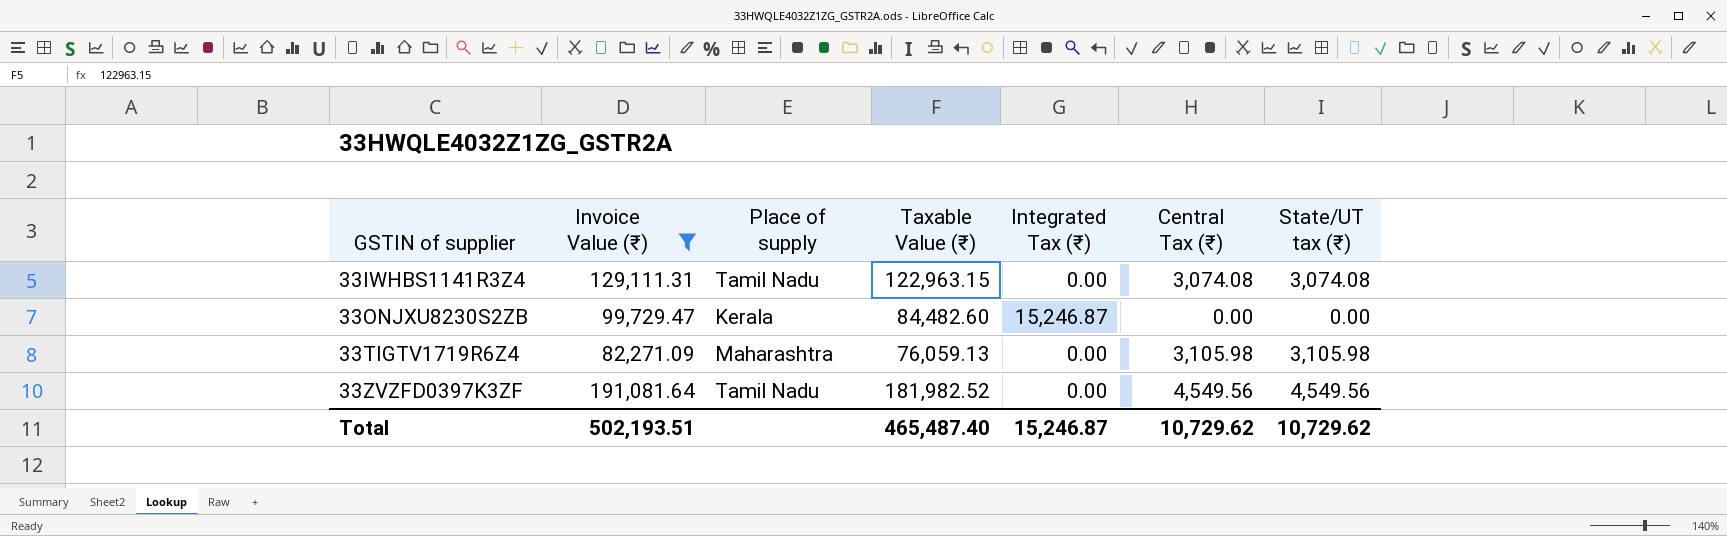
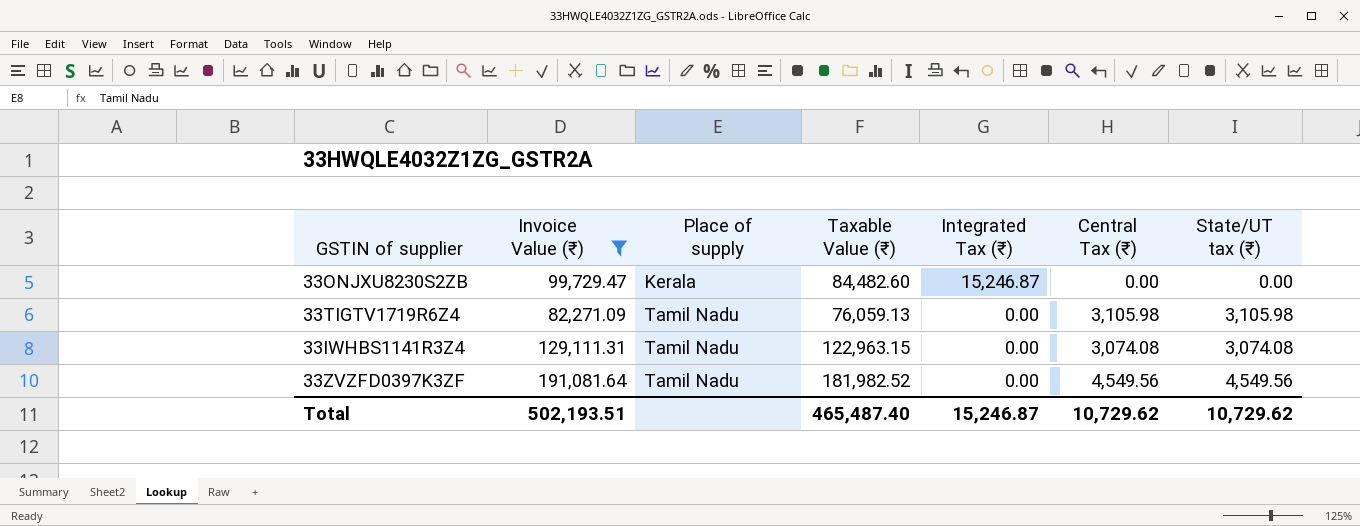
row order: GSTIN of supplier ascending -> Place of supply ascending
33TIGTV1719R6Z4 | Place of supply: Maharashtra -> Tamil Nadu

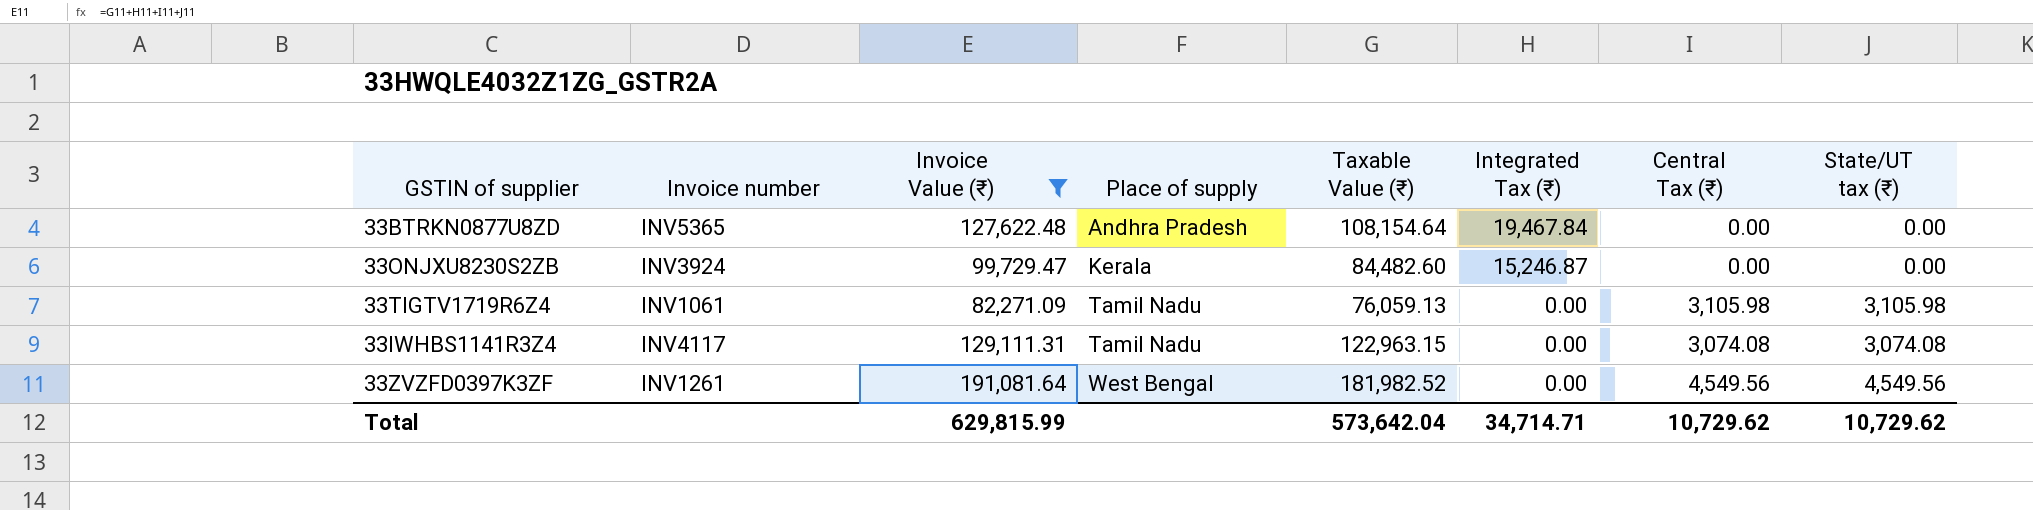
column Invoice number | position: none -> 2
row 33BTRKN0877U8ZD: none -> INV5365 | 127,622.48 | Andhra Pradesh | 108,154.64 | 19,467.84 | 0.00 | 0.00
33ZVZFD0397K3ZF | Place of supply: Tamil Nadu -> West Bengal
Total | Invoice Value (₹): 502,193.51 -> 629,815.99
Total | Taxable Value (₹): 465,487.40 -> 573,642.04
Total | Integrated Tax (₹): 15,246.87 -> 34,714.71

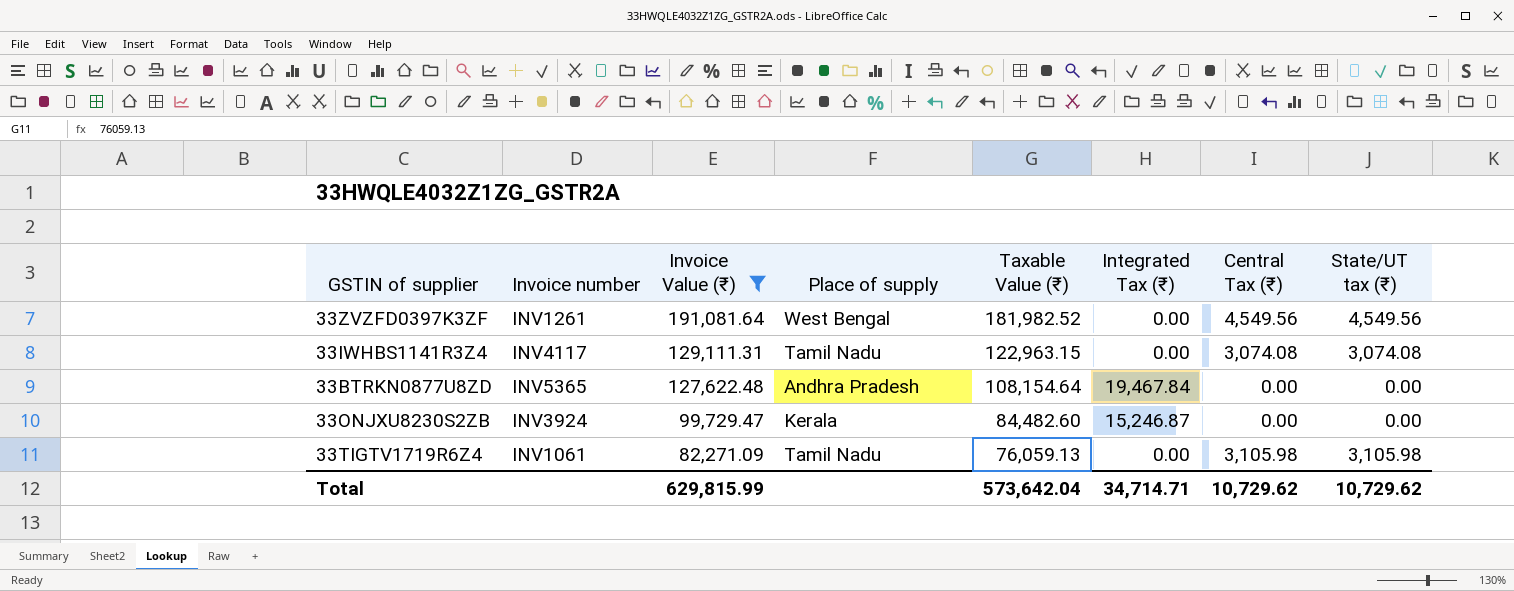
row order: Place of supply ascending -> Invoice Value (₹) descending

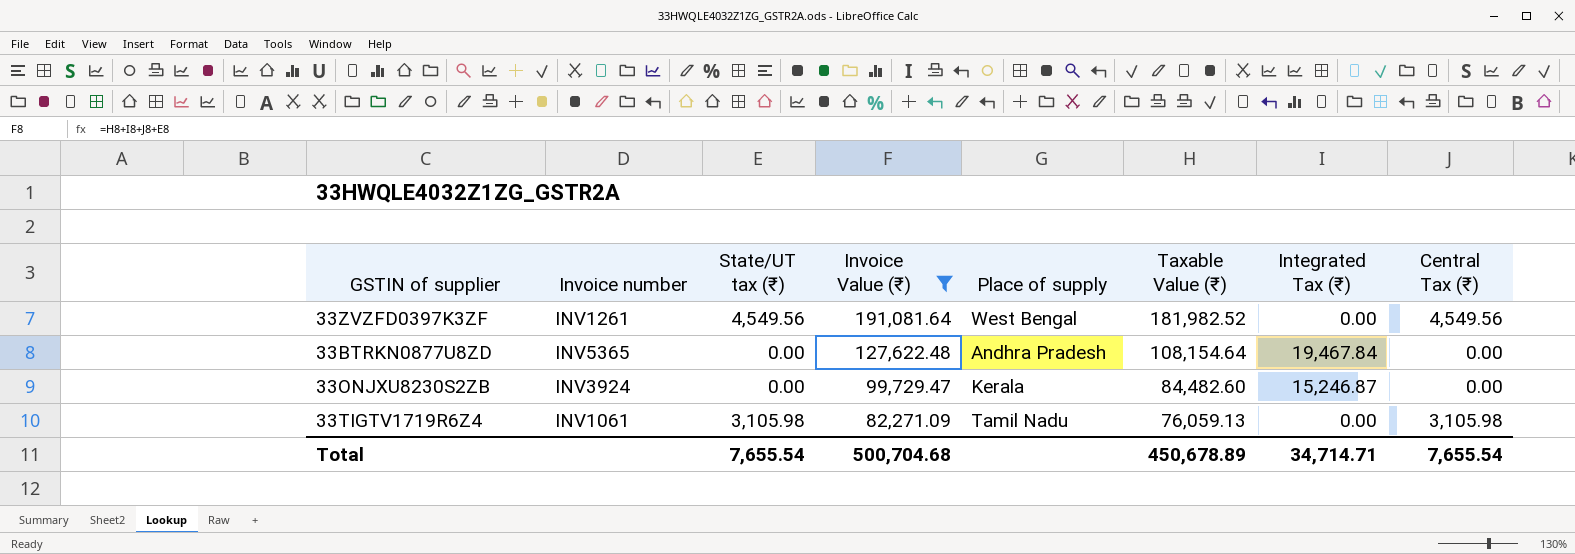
column State/UT tax (₹) | position: 8 -> 3
row 33IWHBS1141R3Z4: INV4117 | 129,111.31 | Tamil Nadu | 122,963.15 | 0.00 | 3,074.08 | 3,074.08 -> none
Total | State/UT tax (₹): 10,729.62 -> 7,655.54
Total | Invoice Value (₹): 629,815.99 -> 500,704.68
Total | Taxable Value (₹): 573,642.04 -> 450,678.89
Total | Central Tax (₹): 10,729.62 -> 7,655.54

